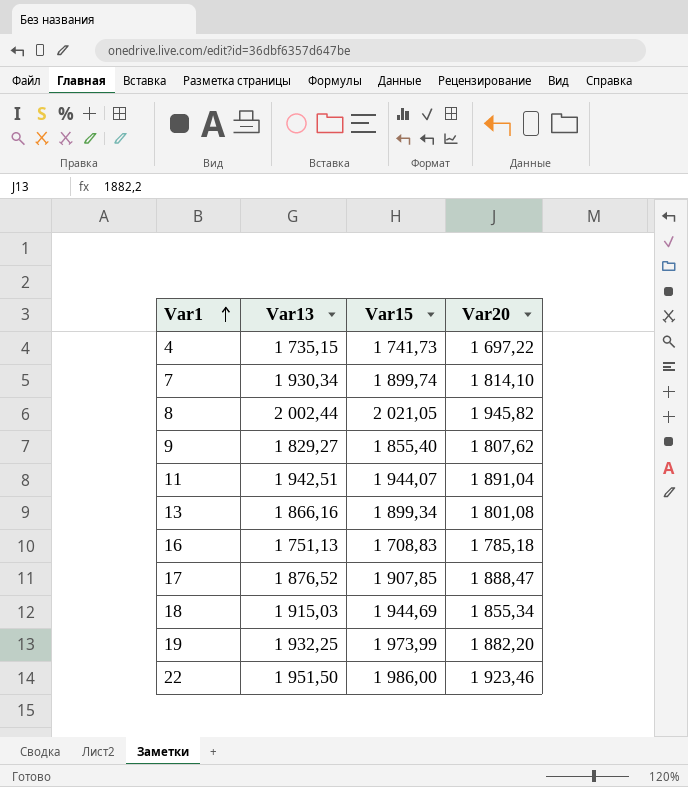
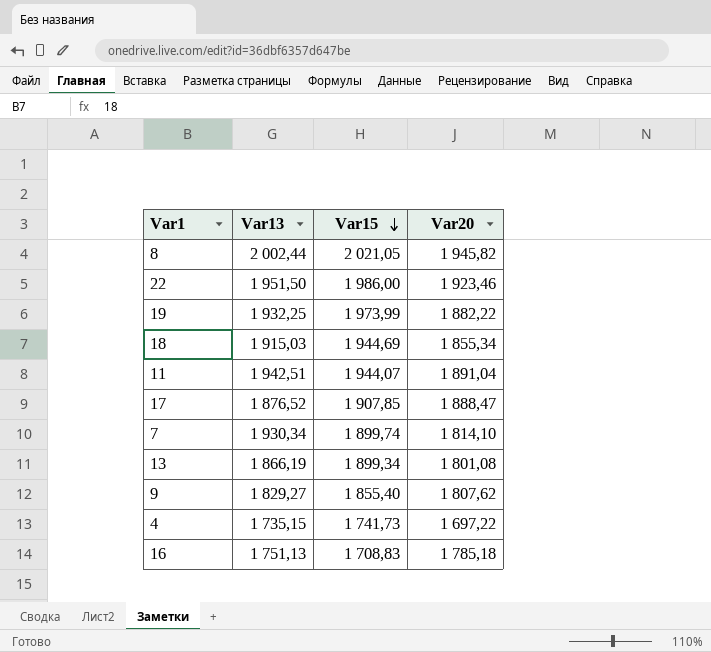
row order: Var1 ascending -> Var15 descending
19 | Var20: 1 882,20 -> 1 882,22
13 | Var13: 1 866,16 -> 1 866,19

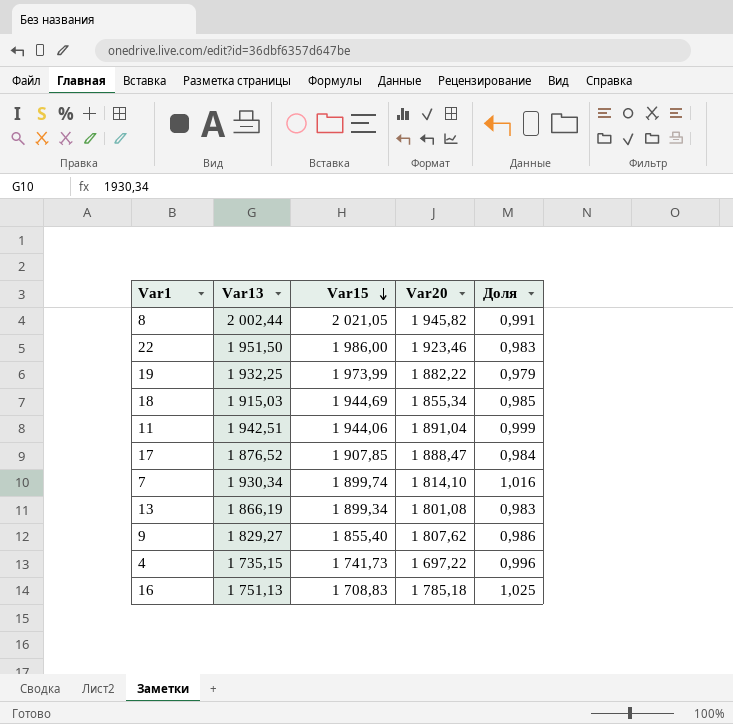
column Доля | formula: none -> [Var13] / [Var15]
11 | Var15: 1 944,07 -> 1 944,06

